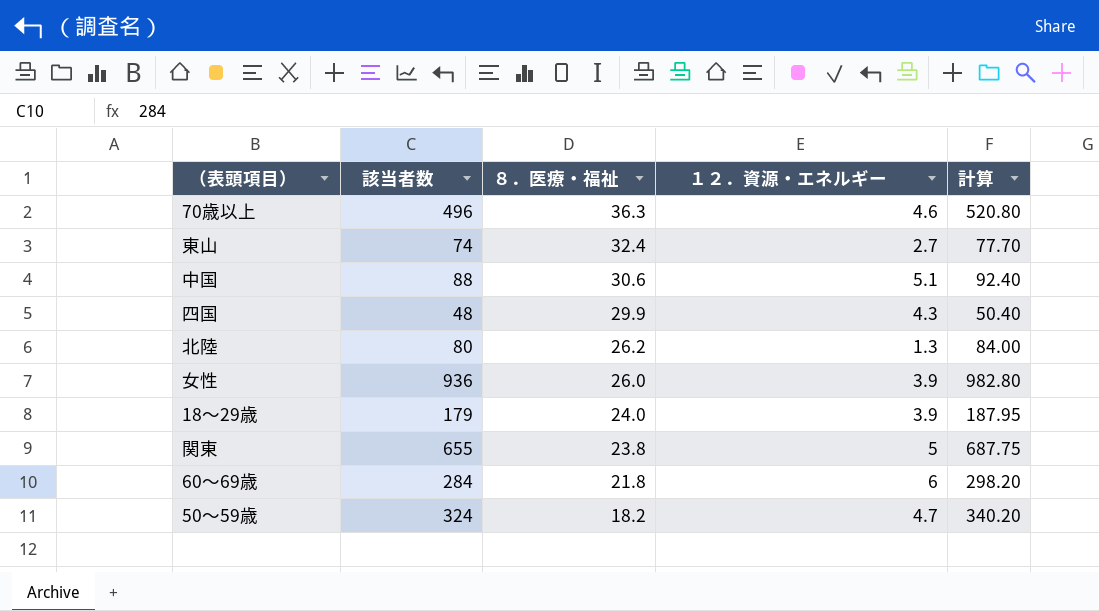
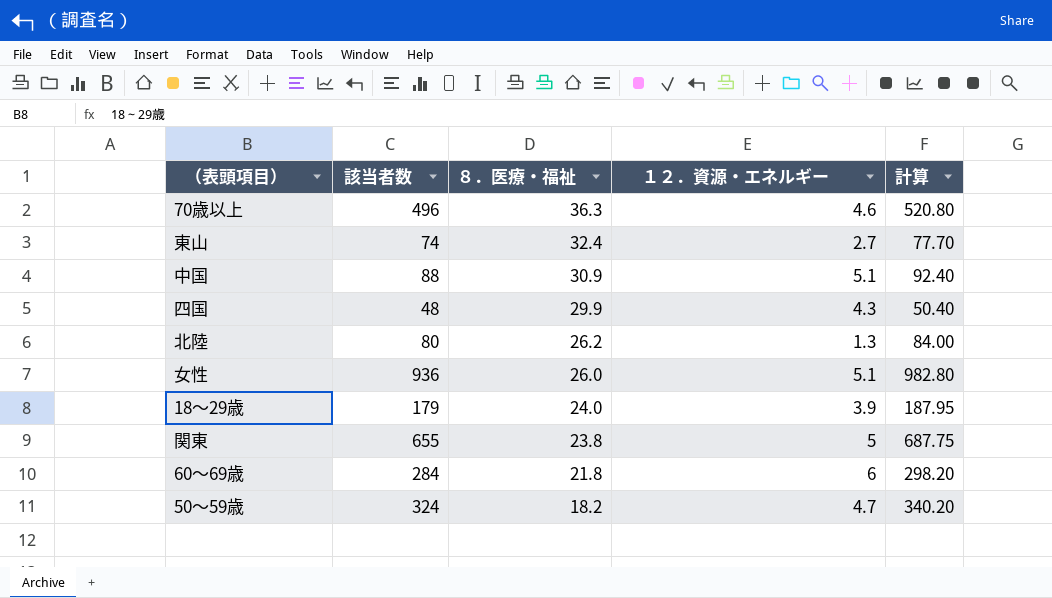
中国 | ８．医療・福祉: 30.6 -> 30.9
女性 | １２．資源・エネルギー: 3.9 -> 5.1

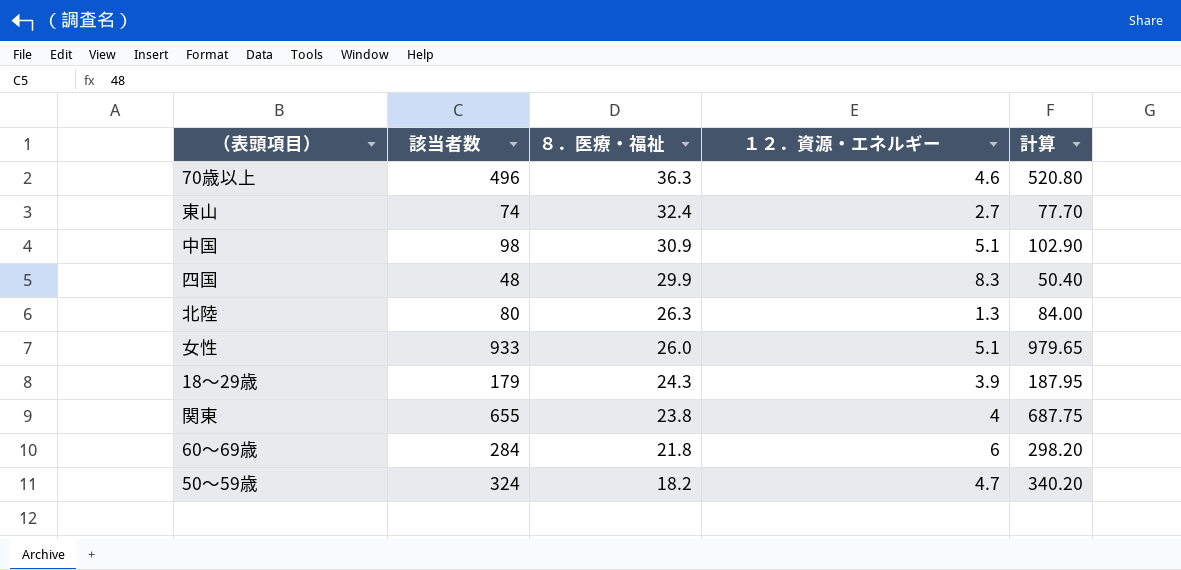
中国 | 該当者数: 88 -> 98
中国 | 計算: 92.40 -> 102.90
四国 | １２．資源・エネルギー: 4.3 -> 8.3
北陸 | ８．医療・福祉: 26.2 -> 26.3
女性 | 該当者数: 936 -> 933
女性 | 計算: 982.80 -> 979.65
18～29歳 | ８．医療・福祉: 24.0 -> 24.3
関東 | １２．資源・エネルギー: 5 -> 4

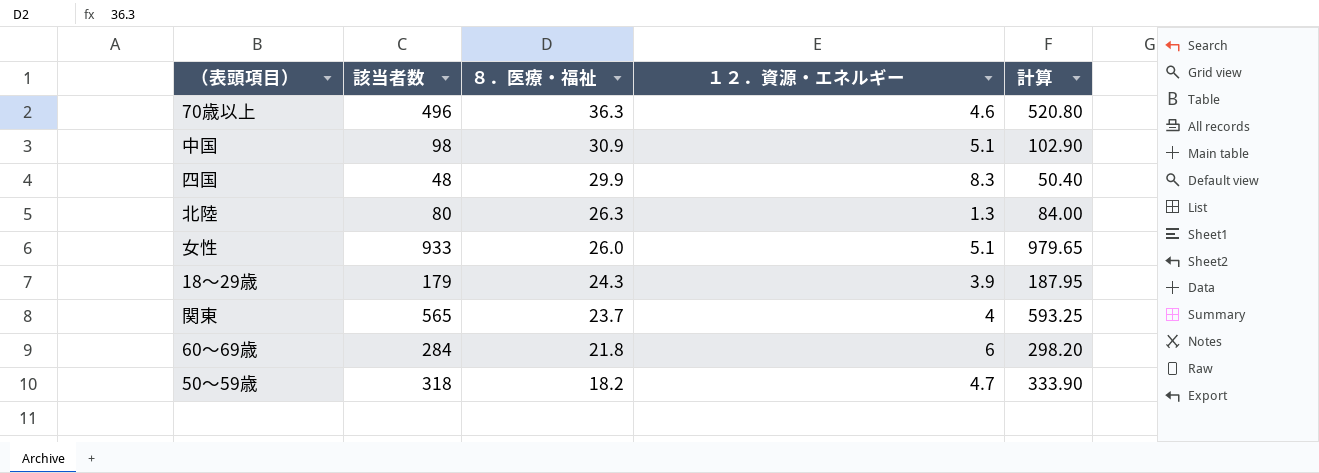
row 東山: 74 | 32.4 | 2.7 | 77.70 -> none
関東 | 該当者数: 655 -> 565
関東 | ８．医療・福祉: 23.8 -> 23.7
関東 | 計算: 687.75 -> 593.25
50～59歳 | 該当者数: 324 -> 318
50～59歳 | 計算: 340.20 -> 333.90

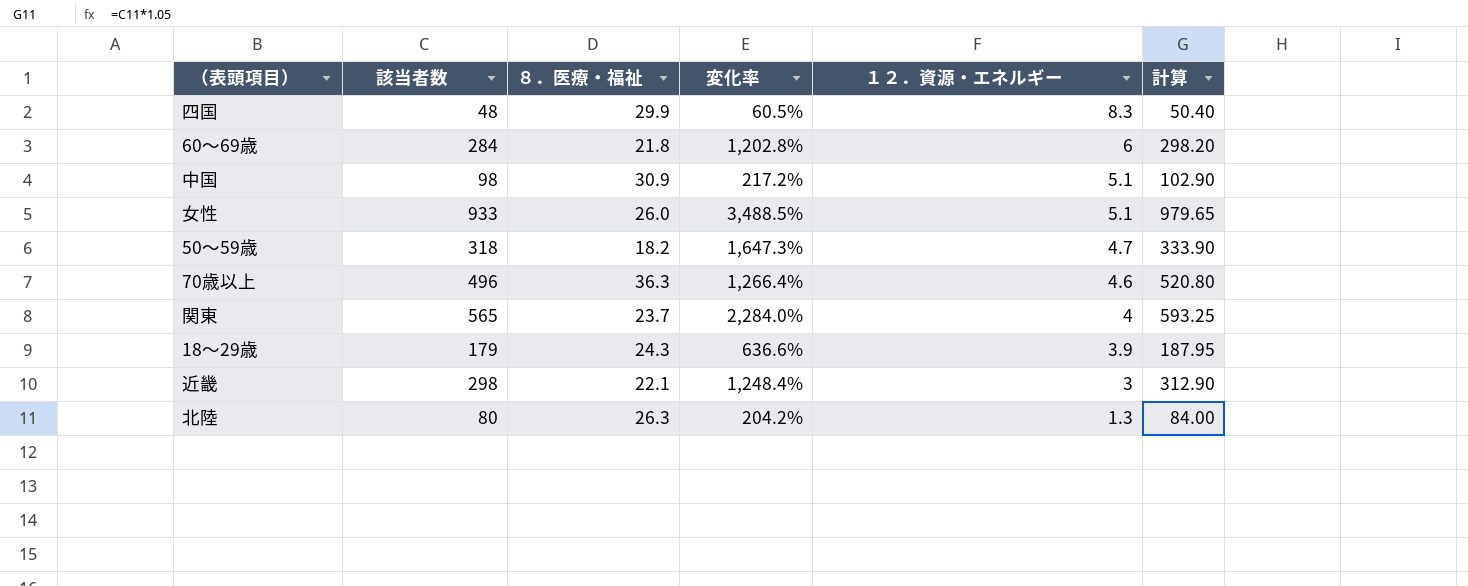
row order: ８．医療・福祉 descending -> １２．資源・エネルギー descending
column 変化率 | formula: none -> ([該当者数] - [８．医療・福祉]) / [８．医療・福祉]
row 近畿: none -> 298 | 22.1 | 1,248.4% | 3 | 312.90

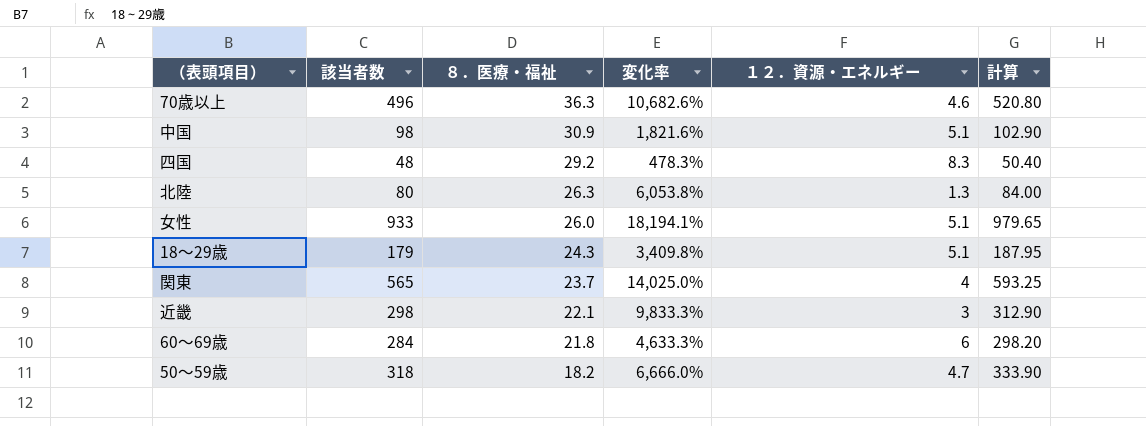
row order: １２．資源・エネルギー descending -> ８．医療・福祉 descending
column 変化率 | formula: ([該当者数] - [８．医療・福祉]) / [８．医療・福祉] -> ([該当者数] - [１２．資源・エネルギー]) / [１２．資源・エネルギー]
四国 | ８．医療・福祉: 29.9 -> 29.2
18～29歳 | １２．資源・エネルギー: 3.9 -> 5.1

